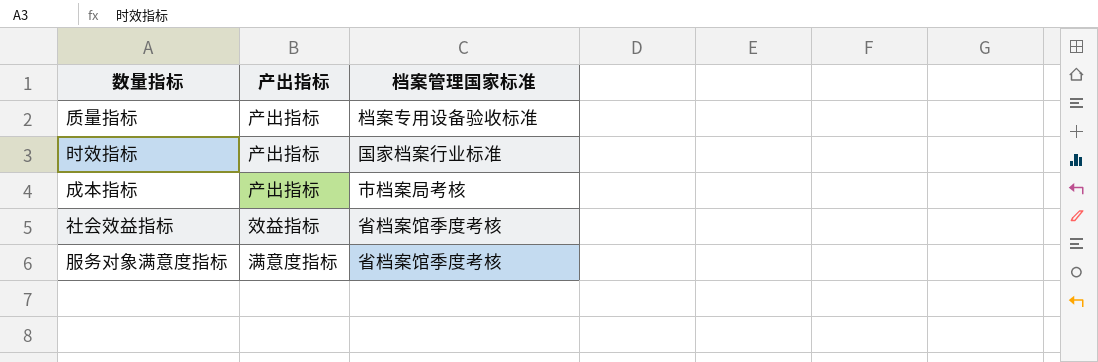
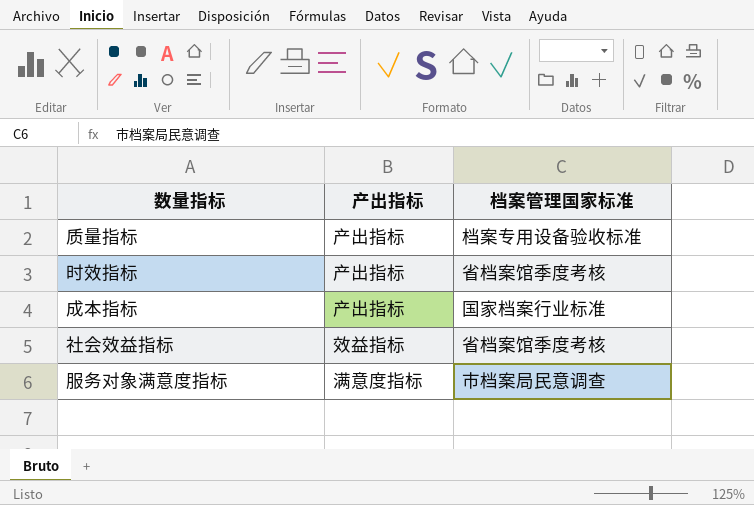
时效指标 | 档案管理国家标准: 国家档案行业标准 -> 省档案馆季度考核
成本指标 | 档案管理国家标准: 市档案局考核 -> 国家档案行业标准
服务对象满意度指标 | 档案管理国家标准: 省档案馆季度考核 -> 市档案局民意调查

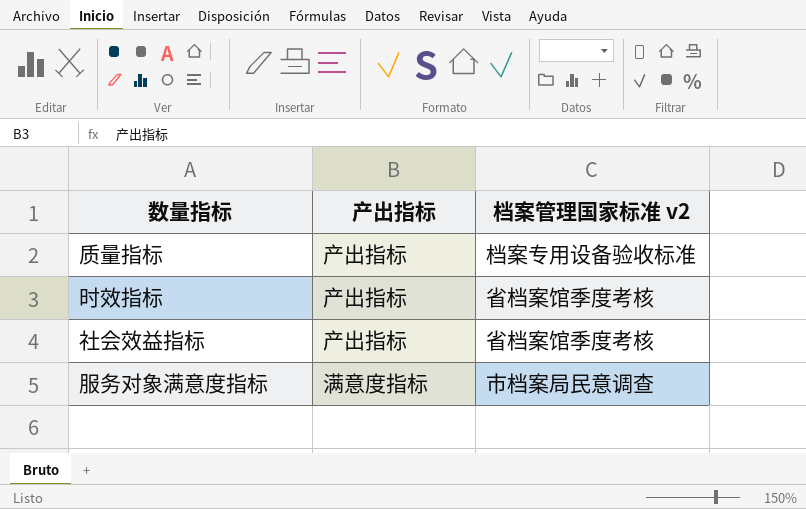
column name: 档案管理国家标准 -> 档案管理国家标准 v2
row 成本指标: 产出指标 | 国家档案行业标准 -> none
社会效益指标 | 产出指标: 效益指标 -> 产出指标

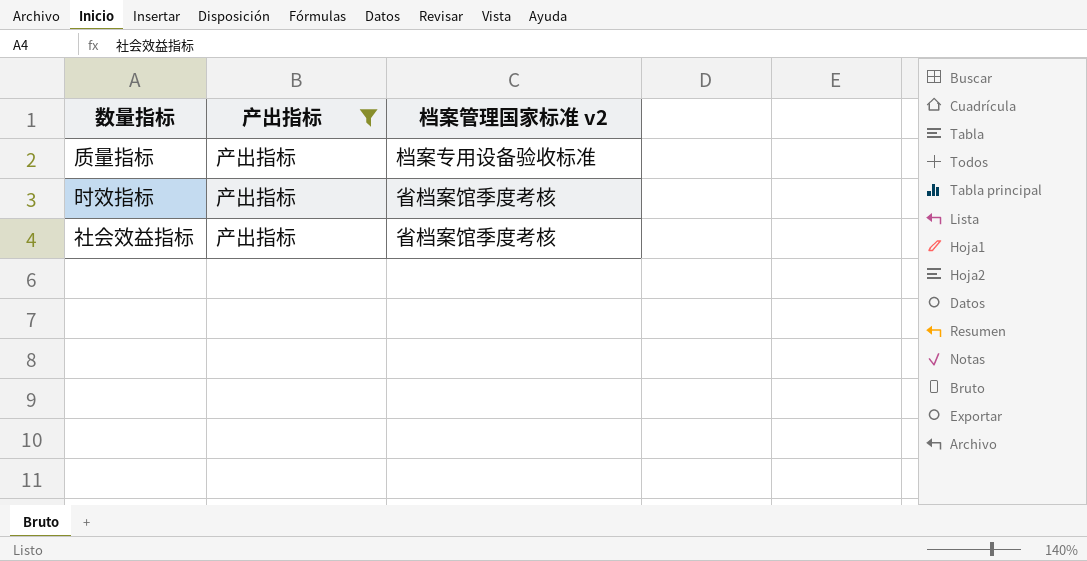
filter: none -> 产出指标 = 产出指标

